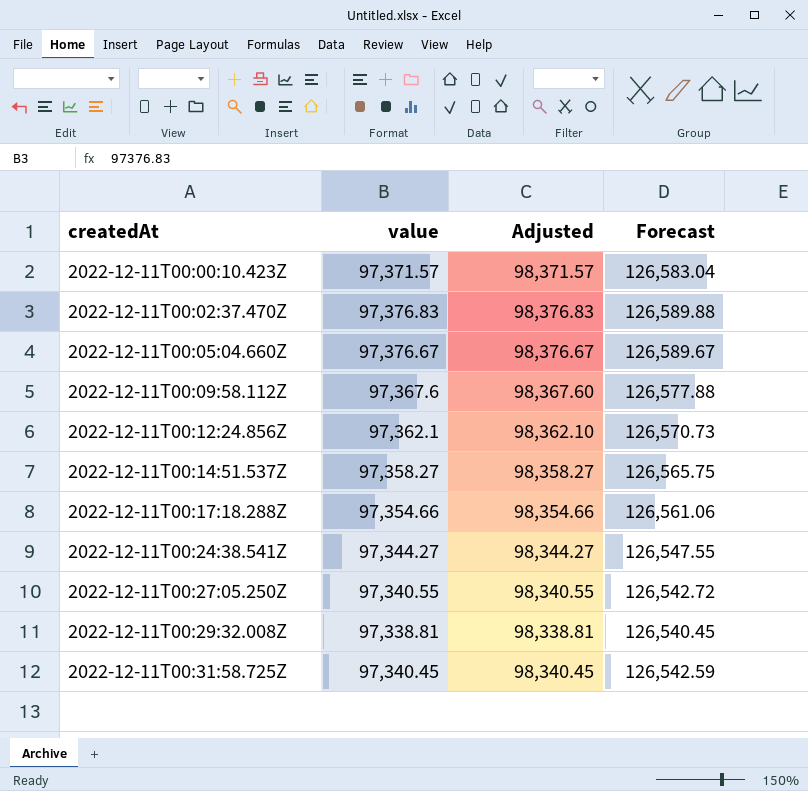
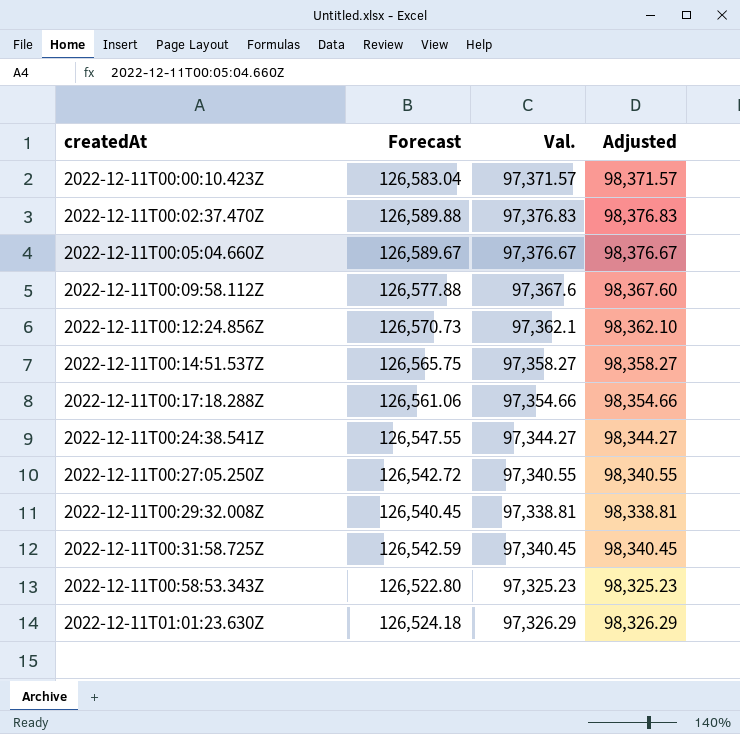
column Forecast | position: 4 -> 2
column name: value -> Val.
row 2022-12-11T00:58:53.343Z: none -> 126,522.80 | 97,325.23 | 98,325.23
row 2022-12-11T01:01:23.630Z: none -> 126,524.18 | 97,326.29 | 98,326.29

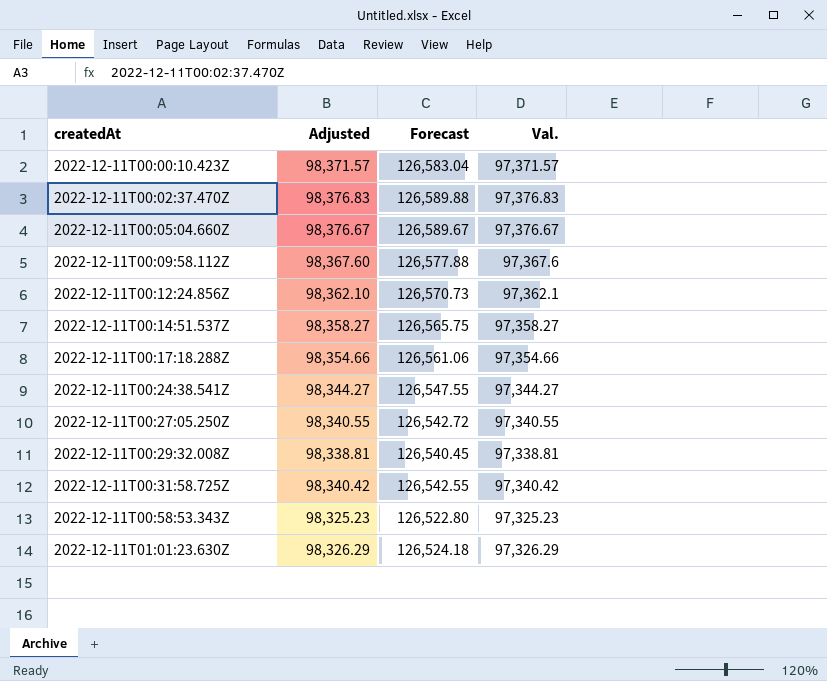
column Adjusted | position: 4 -> 2
2022-12-11T00:31:58.725Z | Adjusted: 98,340.45 -> 98,340.42
2022-12-11T00:31:58.725Z | Forecast: 126,542.59 -> 126,542.55
2022-12-11T00:31:58.725Z | Val.: 97,340.45 -> 97,340.42

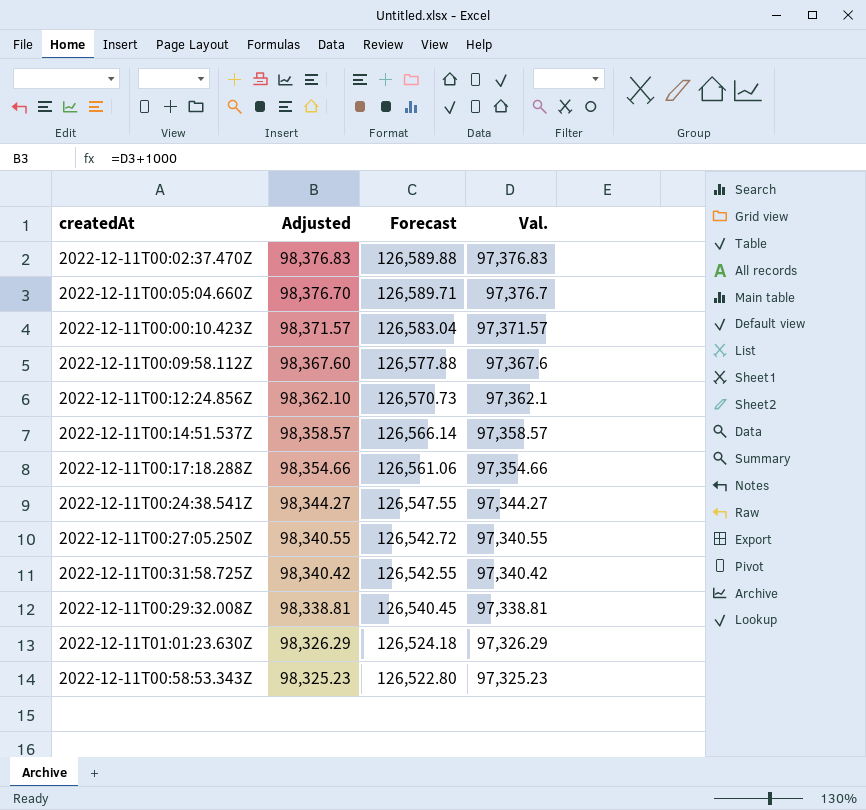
row order: createdAt ascending -> Adjusted descending
2022-12-11T00:05:04.660Z | Adjusted: 98,376.67 -> 98,376.70
2022-12-11T00:05:04.660Z | Forecast: 126,589.67 -> 126,589.71
2022-12-11T00:05:04.660Z | Val.: 97,376.67 -> 97,376.7
2022-12-11T00:14:51.537Z | Adjusted: 98,358.27 -> 98,358.57
2022-12-11T00:14:51.537Z | Forecast: 126,565.75 -> 126,566.14
2022-12-11T00:14:51.537Z | Val.: 97,358.27 -> 97,358.57

